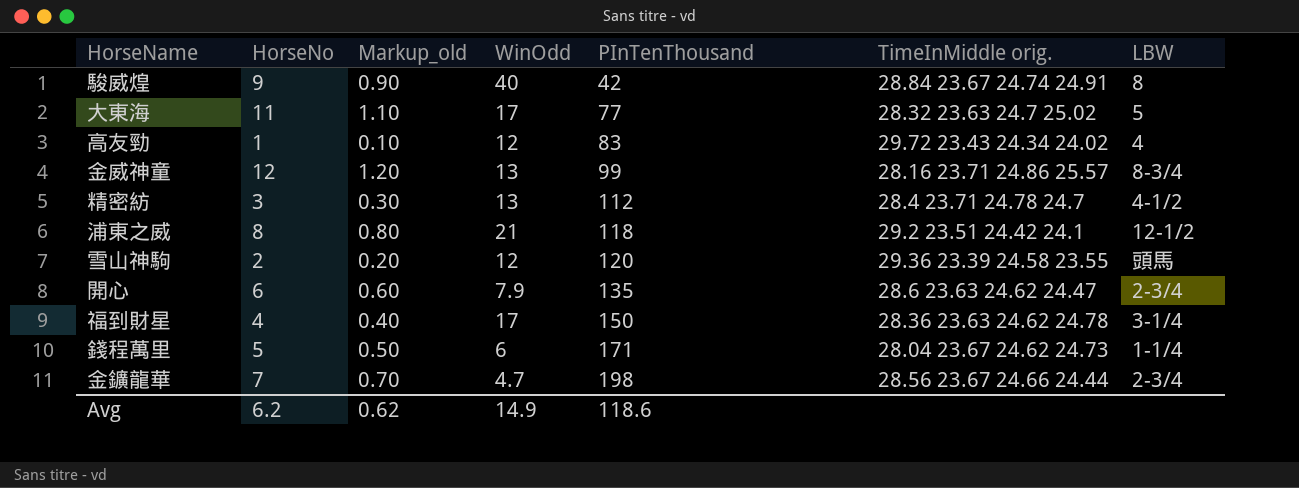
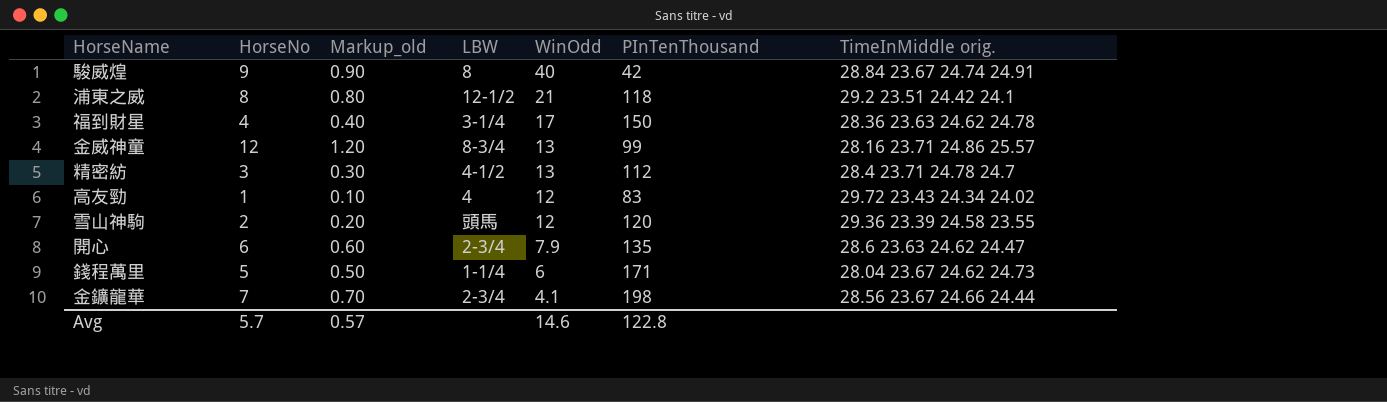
row order: PInTenThousand ascending -> WinOdd descending
column LBW | position: 7 -> 4
row 大東海: 11 | 1.10 | 17 | 77 | 28.32 23.63 24.7 25.02 | 5 -> none
金鑛龍華 | WinOdd: 4.7 -> 4.1
Avg | HorseNo: 6.2 -> 5.7
Avg | Markup_old: 0.62 -> 0.57
Avg | WinOdd: 14.9 -> 14.6
Avg | PInTenThousand: 118.6 -> 122.8

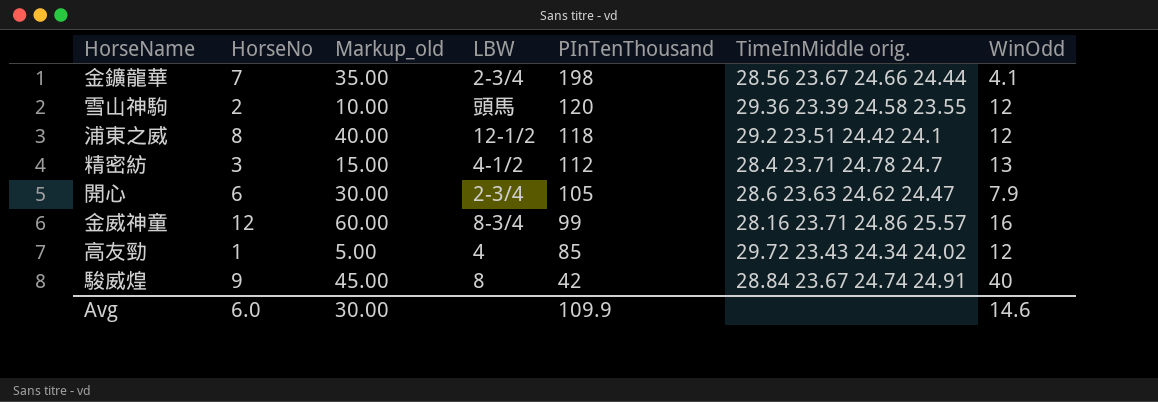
row order: WinOdd descending -> PInTenThousand descending
column Markup_old | formula: [HorseNo] * 0.1 -> [HorseNo] * 5
column WinOdd | position: 5 -> 7
row 福到財星: 4 | 0.40 | 3-1/4 | 17 | 150 | 28.36 23.63 24.62 24.78 -> none
row 錢程萬里: 5 | 0.50 | 1-1/4 | 6 | 171 | 28.04 23.67 24.62 24.73 -> none
浦東之威 | WinOdd: 21 -> 12
開心 | PInTenThousand: 135 -> 105
金威神童 | WinOdd: 13 -> 16
高友勁 | PInTenThousand: 83 -> 85
Avg | HorseNo: 5.7 -> 6.0
Avg | Markup_old: 0.57 -> 30.00
Avg | PInTenThousand: 122.8 -> 109.9

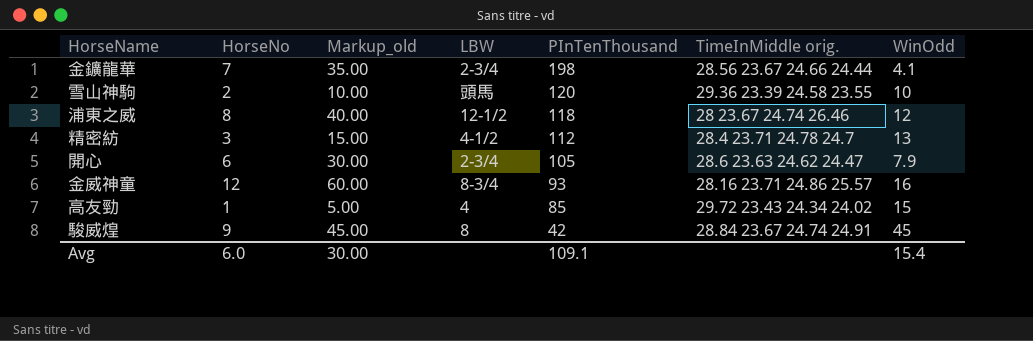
雪山神駒 | WinOdd: 12 -> 10
浦東之威 | TimeInMiddle orig.: 29.2 23.51 24.42 24.1 -> 28 23.67 24.74 26.46
金威神童 | PInTenThousand: 99 -> 93
高友勁 | WinOdd: 12 -> 15
駿威煌 | WinOdd: 40 -> 45
Avg | PInTenThousand: 109.9 -> 109.1
Avg | WinOdd: 14.6 -> 15.4

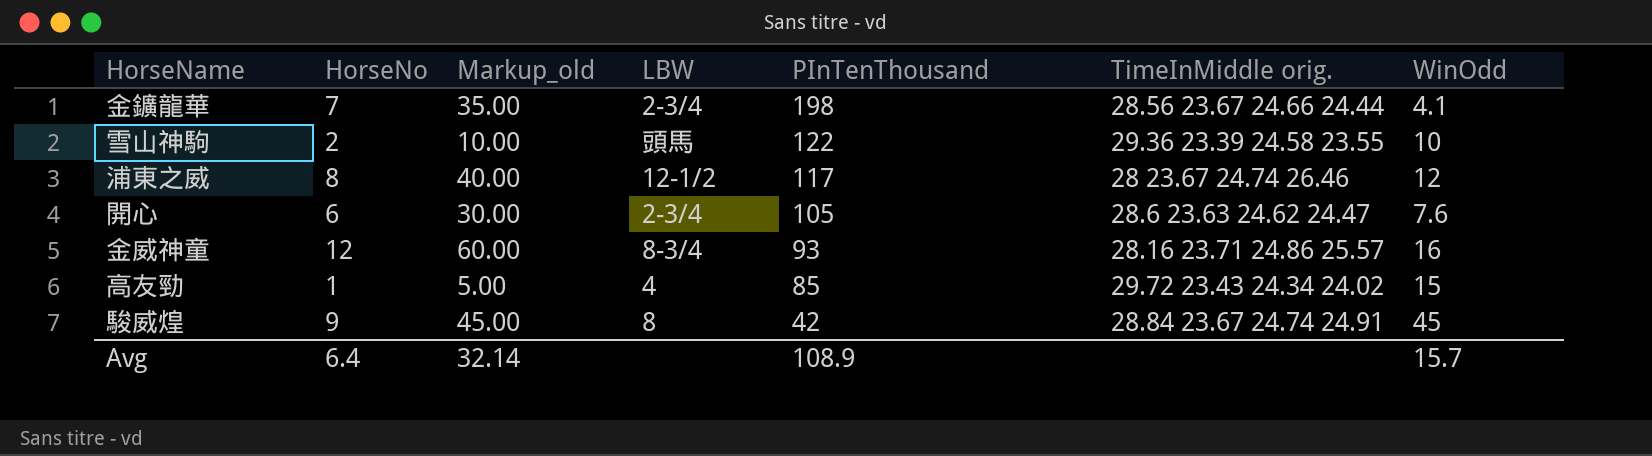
row 精密紡: 3 | 15.00 | 4-1/2 | 112 | 28.4 23.71 24.78 24.7 | 13 -> none
雪山神駒 | PInTenThousand: 120 -> 122
浦東之威 | PInTenThousand: 118 -> 117
開心 | WinOdd: 7.9 -> 7.6
Avg | HorseNo: 6.0 -> 6.4
Avg | Markup_old: 30.00 -> 32.14
Avg | PInTenThousand: 109.1 -> 108.9
Avg | WinOdd: 15.4 -> 15.7

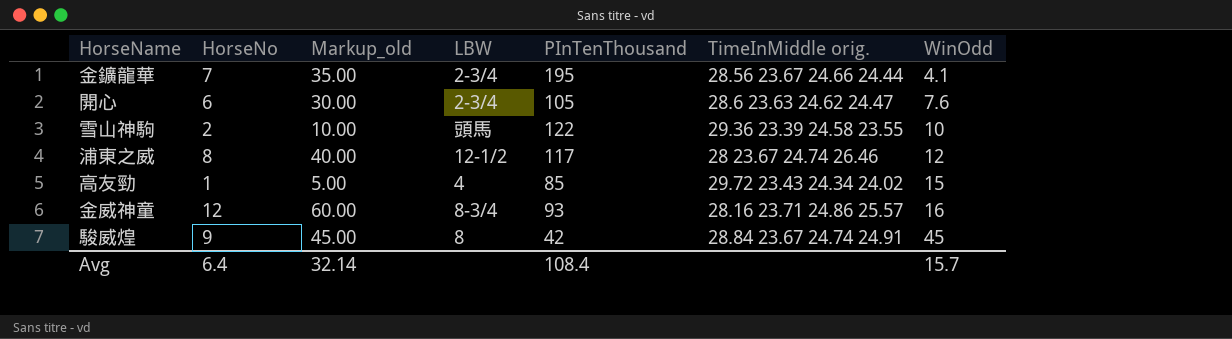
row order: PInTenThousand descending -> WinOdd ascending
金鑛龍華 | PInTenThousand: 198 -> 195
Avg | PInTenThousand: 108.9 -> 108.4

